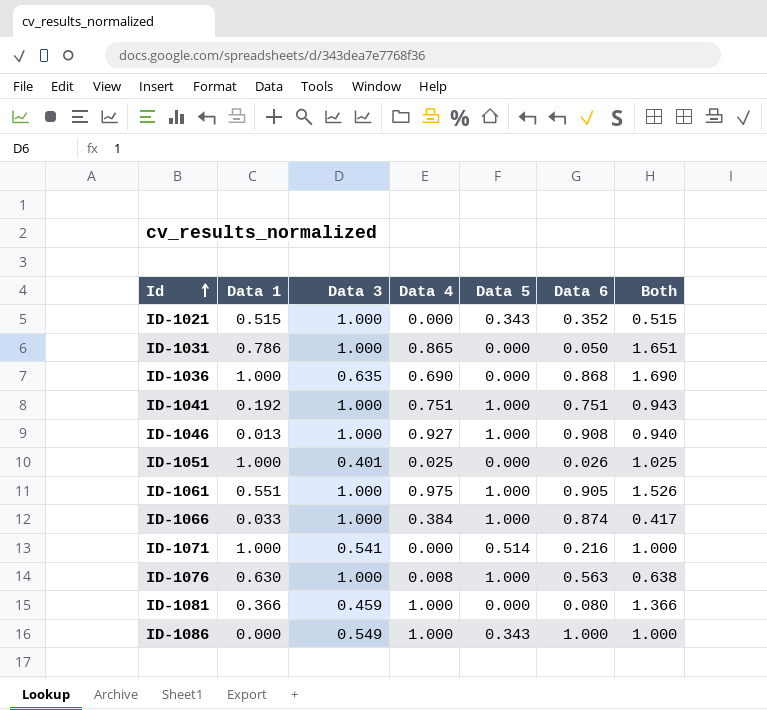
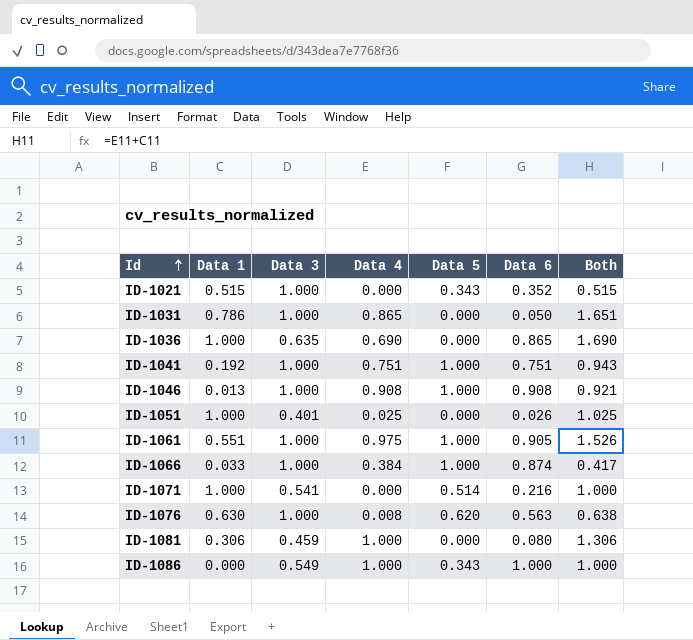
ID-1036 | Data 6: 0.868 -> 0.865
ID-1046 | Data 4: 0.927 -> 0.908
ID-1046 | Both: 0.940 -> 0.921
ID-1076 | Data 5: 1.000 -> 0.620
ID-1081 | Data 1: 0.366 -> 0.306
ID-1081 | Both: 1.366 -> 1.306

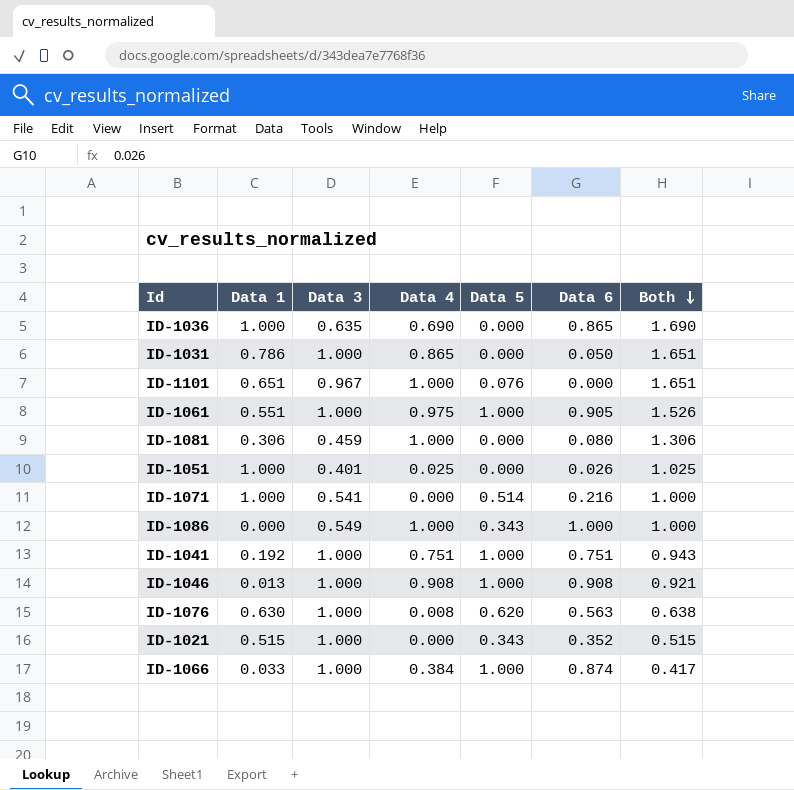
row order: Id ascending -> Both descending
row ID-1101: none -> 0.651 | 0.967 | 1.000 | 0.076 | 0.000 | 1.651

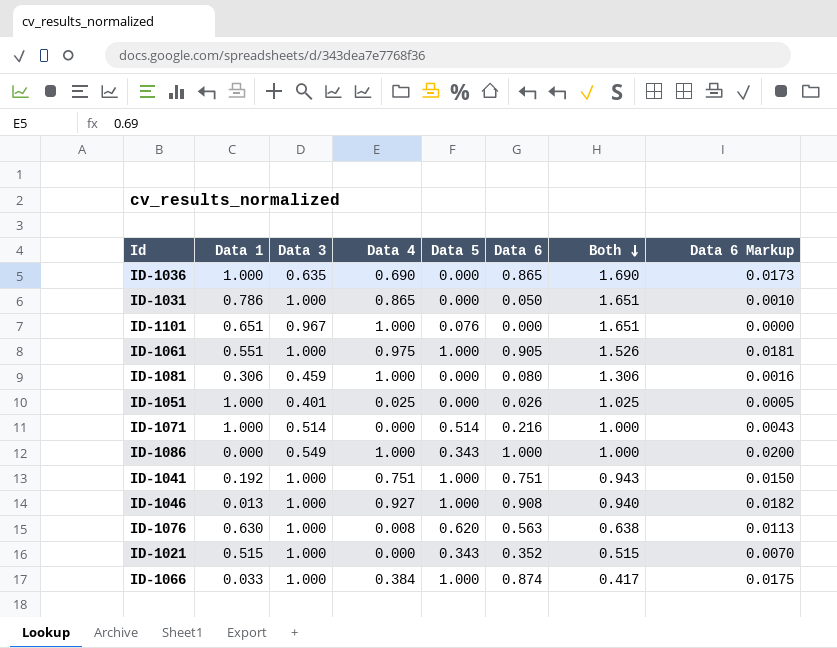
column Data 6 Markup | formula: none -> [Data 6] * 0.02
ID-1071 | Data 3: 0.541 -> 0.514
ID-1046 | Data 4: 0.908 -> 0.927
ID-1046 | Both: 0.921 -> 0.940

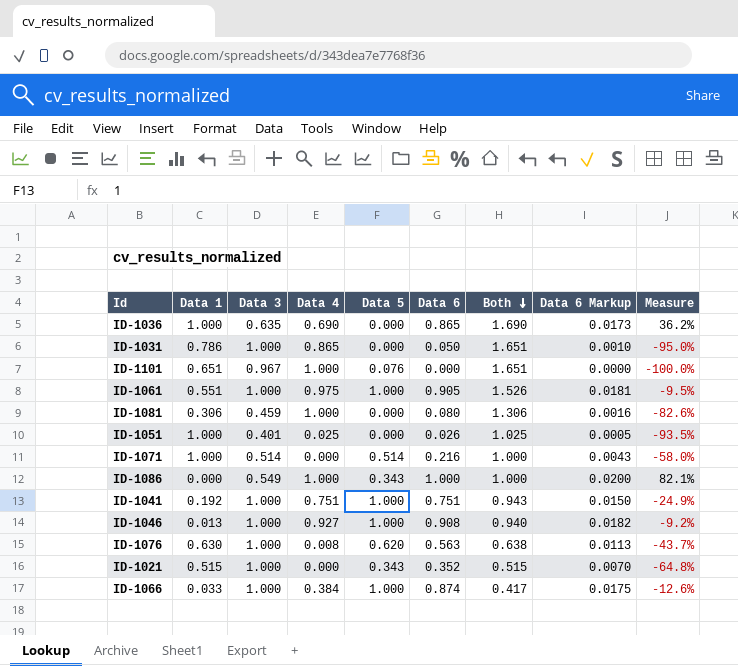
column Measure | formula: none -> ([Data 6] - [Data 3]) / [Data 3]

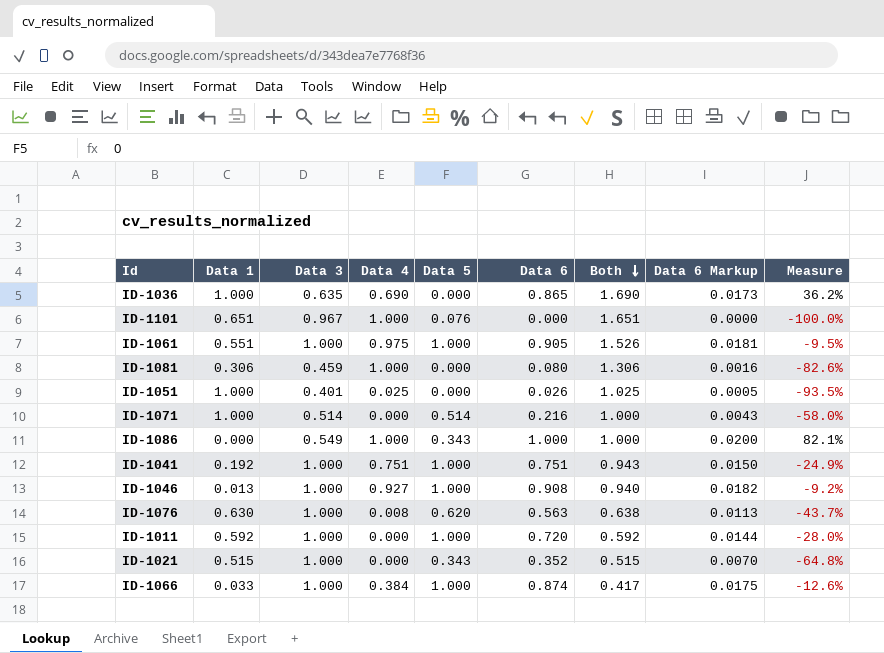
row ID-1031: 0.786 | 1.000 | 0.865 | 0.000 | 0.050 | 1.651 | 0.0010 | -95.0% -> none
row ID-1011: none -> 0.592 | 1.000 | 0.000 | 1.000 | 0.720 | 0.592 | 0.0144 | -28.0%

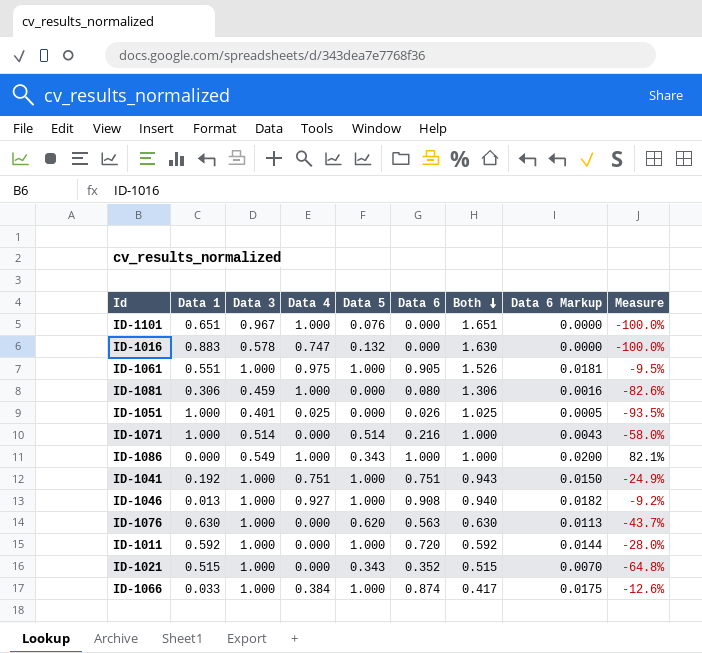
row ID-1036: 1.000 | 0.635 | 0.690 | 0.000 | 0.865 | 1.690 | 0.0173 | 36.2% -> none
row ID-1016: none -> 0.883 | 0.578 | 0.747 | 0.132 | 0.000 | 1.630 | 0.0000 | -100.0%
ID-1076 | Data 4: 0.008 -> 0.000
ID-1076 | Both: 0.638 -> 0.630

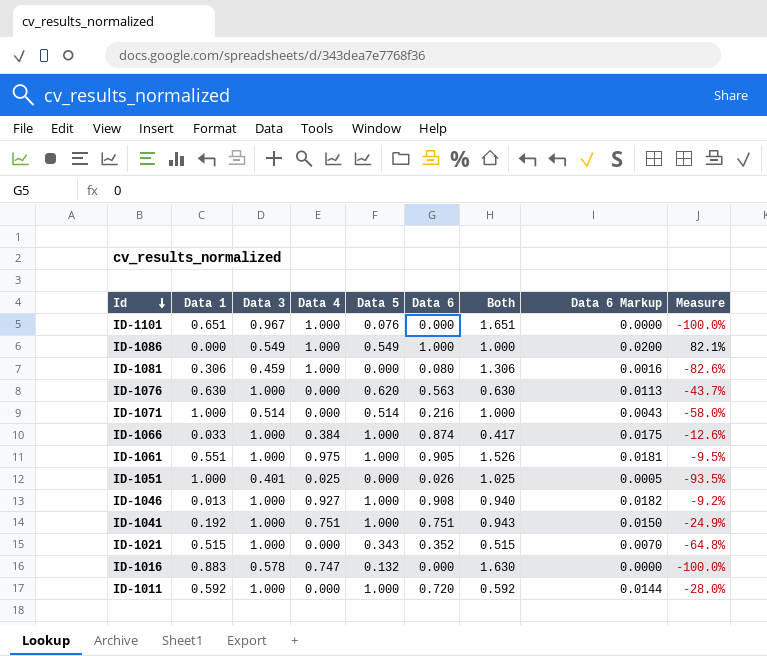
row order: Both descending -> Id descending
ID-1086 | Data 5: 0.343 -> 0.549

